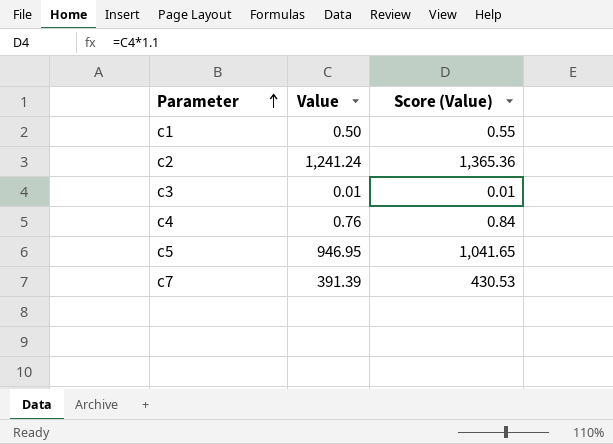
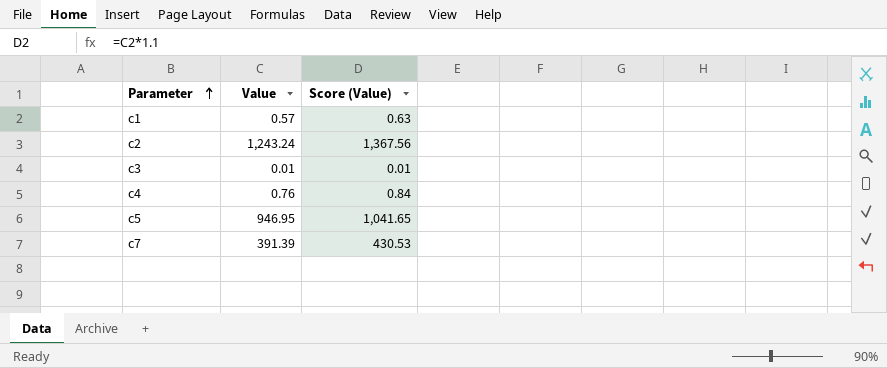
c1 | Value: 0.50 -> 0.57
c1 | Score (Value): 0.55 -> 0.63
c2 | Value: 1,241.24 -> 1,243.24
c2 | Score (Value): 1,365.36 -> 1,367.56

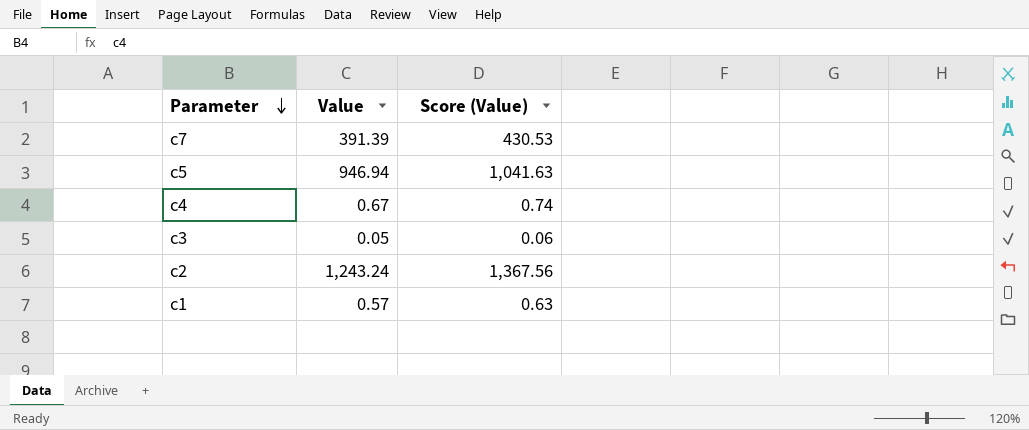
row order: Parameter ascending -> Parameter descending
c5 | Value: 946.95 -> 946.94
c5 | Score (Value): 1,041.65 -> 1,041.63
c4 | Value: 0.76 -> 0.67
c4 | Score (Value): 0.84 -> 0.74
c3 | Value: 0.01 -> 0.05
c3 | Score (Value): 0.01 -> 0.06

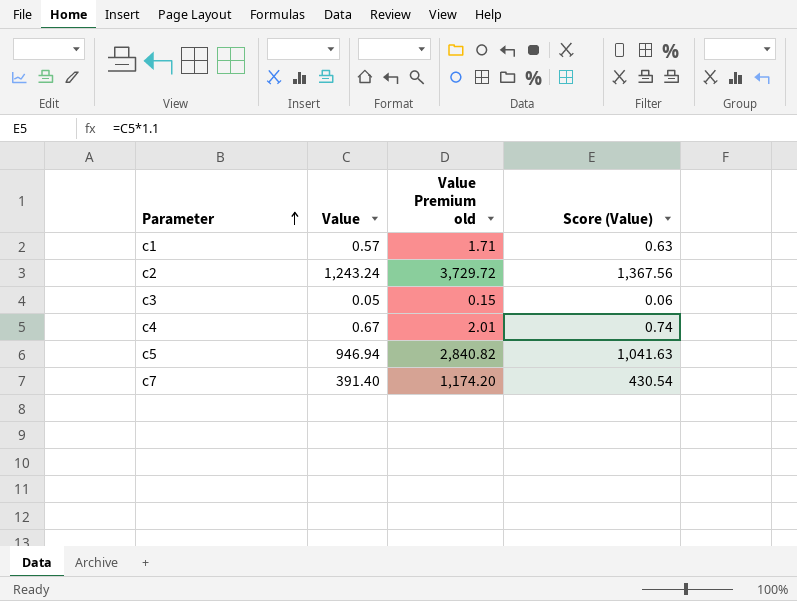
row order: Parameter descending -> Parameter ascending
column Value Premium old | formula: none -> [Value] * 3
c7 | Value: 391.39 -> 391.40
c7 | Score (Value): 430.53 -> 430.54

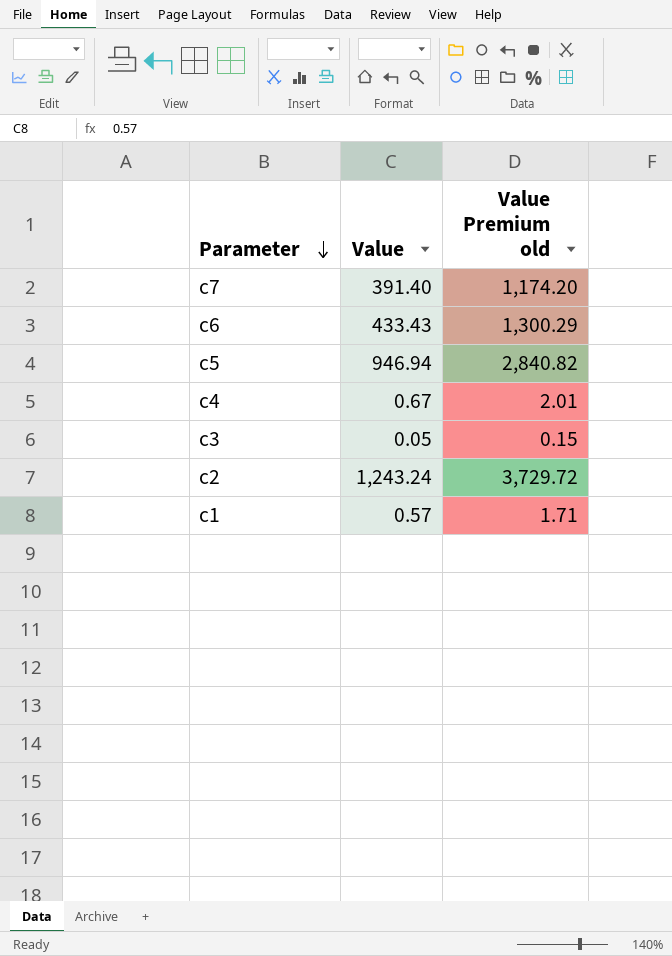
row order: Parameter ascending -> Parameter descending
column Score (Value) | formula: [Value] * 1.1 -> none
row c6: none -> 433.43 | 1,300.29

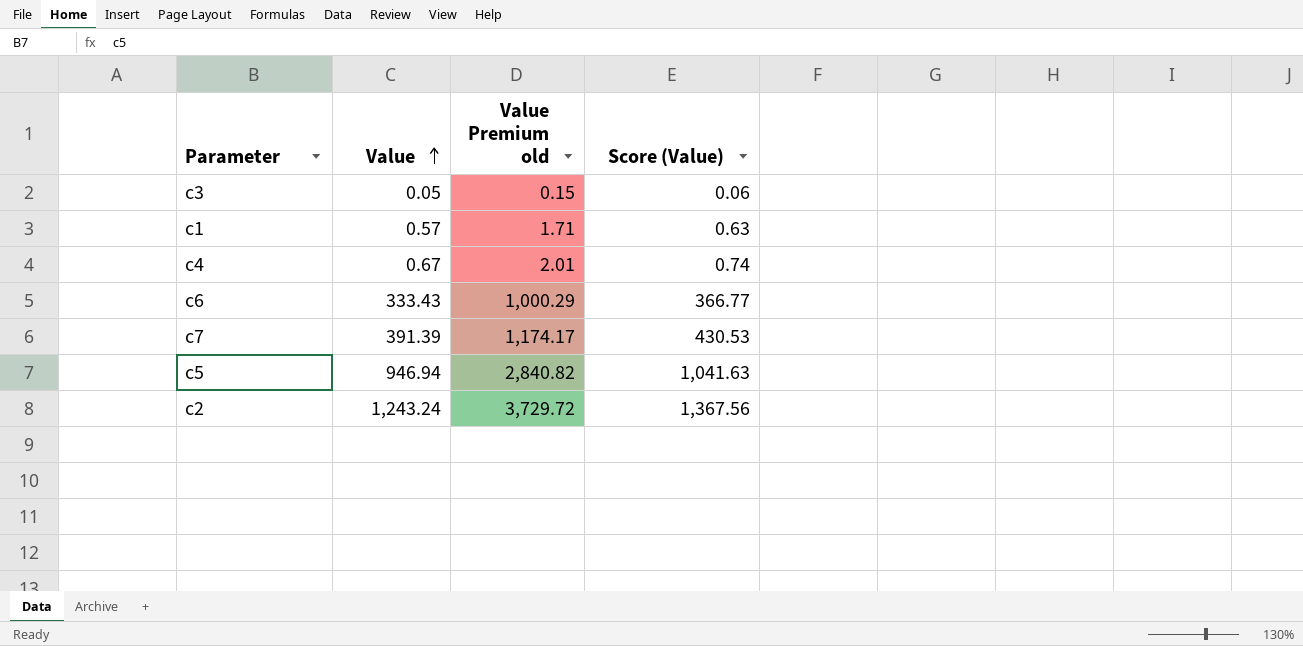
row order: Parameter descending -> Value ascending
column Score (Value) | formula: none -> [Value] * 1.1
c6 | Value: 433.43 -> 333.43
c6 | Value Premium old: 1,300.29 -> 1,000.29
c7 | Value: 391.40 -> 391.39
c7 | Value Premium old: 1,174.20 -> 1,174.17

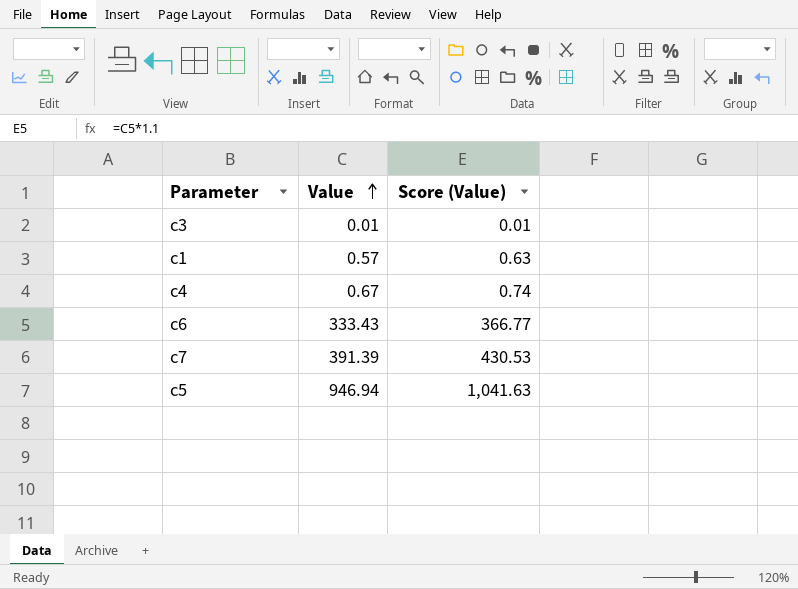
column Value Premium old | formula: [Value] * 3 -> none
row c2: 1,243.24 | 3,729.72 | 1,367.56 -> none
c3 | Value: 0.05 -> 0.01
c3 | Score (Value): 0.06 -> 0.01

